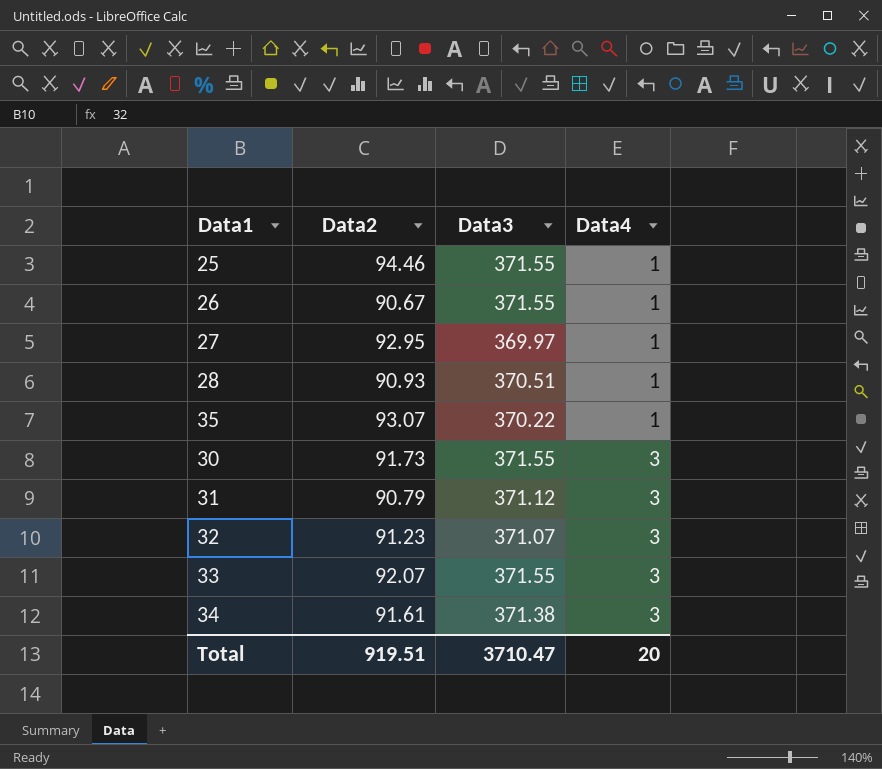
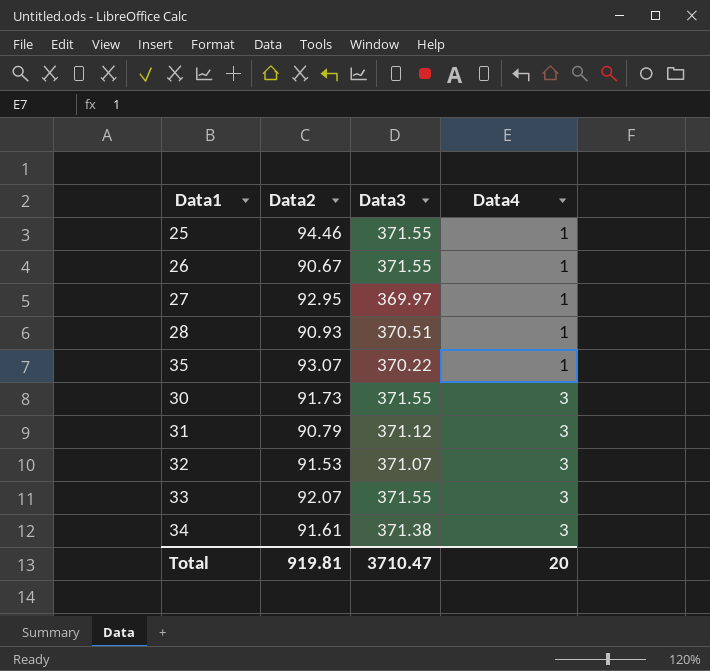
32 | Data2: 91.23 -> 91.53
Total | Data2: 919.51 -> 919.81

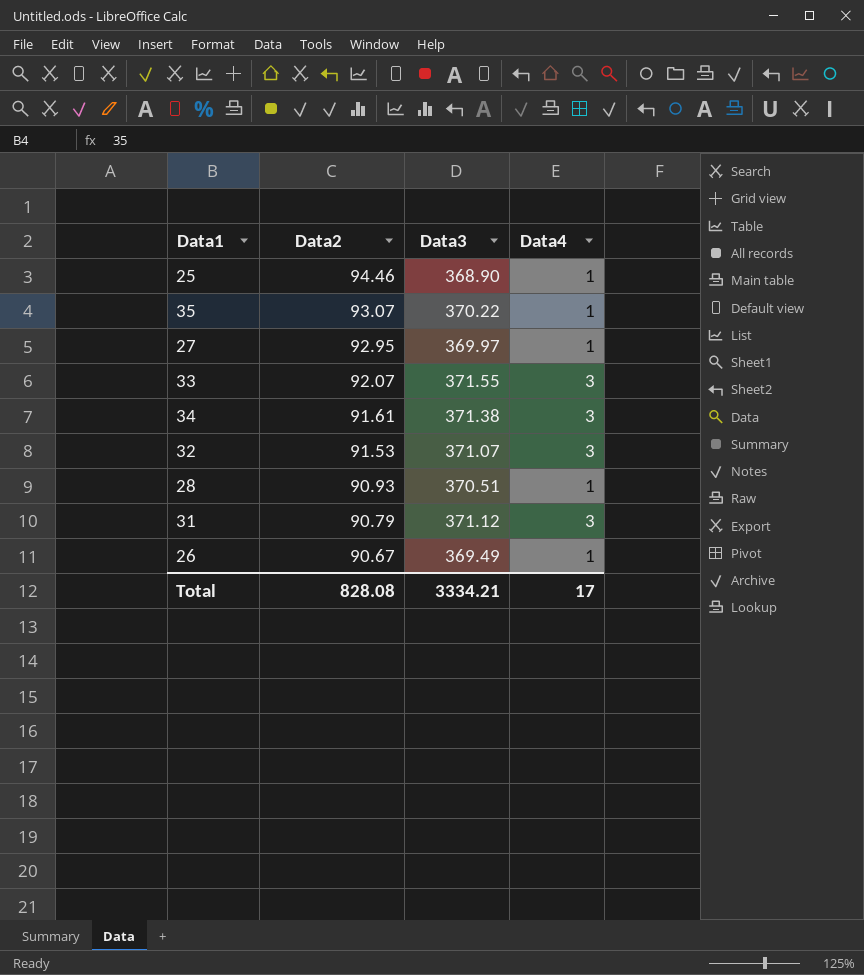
row order: Data4 ascending -> Data2 descending
row 30: 91.73 | 371.55 | 3 -> none
25 | Data3: 371.55 -> 368.90
26 | Data3: 371.55 -> 369.49
Total | Data2: 919.81 -> 828.08
Total | Data3: 3710.47 -> 3334.21
Total | Data4: 20 -> 17

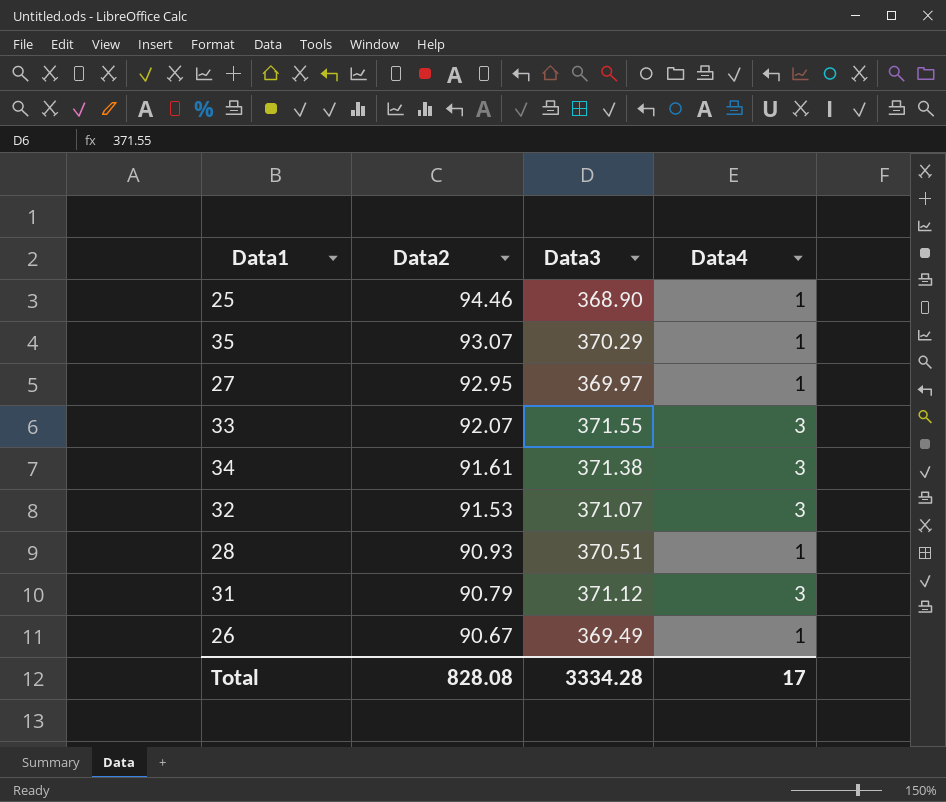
35 | Data3: 370.22 -> 370.29
Total | Data3: 3334.21 -> 3334.28

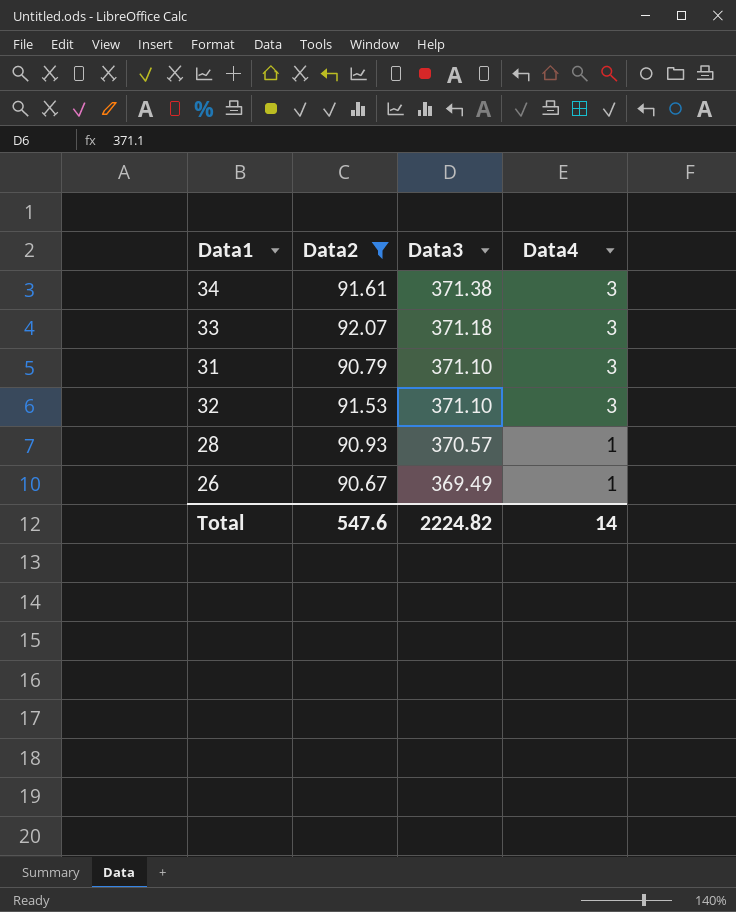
filter: none -> Data2 <= 92.07
row order: Data2 descending -> Data3 descending
33 | Data3: 371.55 -> 371.18
31 | Data3: 371.12 -> 371.10
32 | Data3: 371.07 -> 371.10
28 | Data3: 370.51 -> 370.57
Total | Data2: 828.08 -> 547.6
Total | Data3: 3334.28 -> 2224.82
Total | Data4: 17 -> 14

